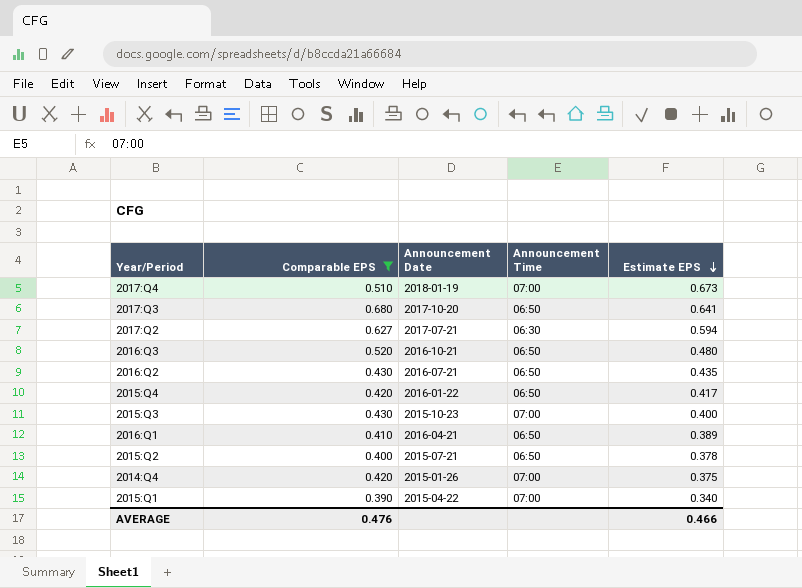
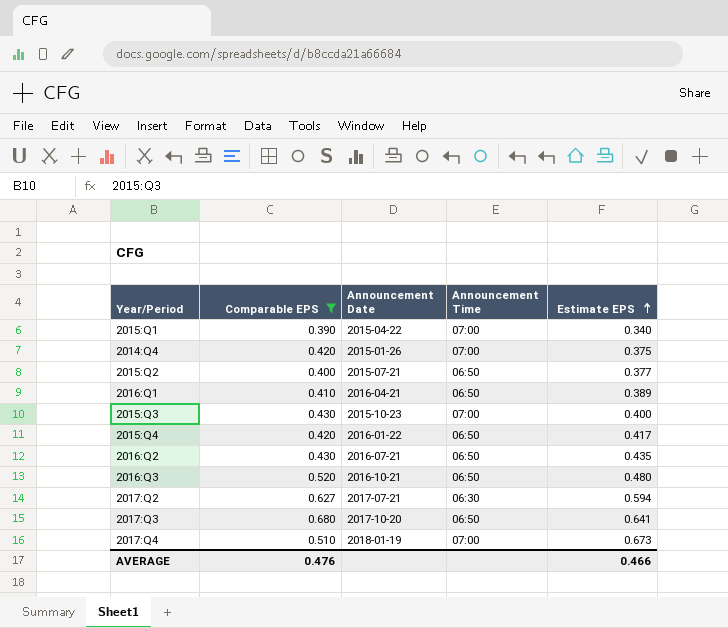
row order: Estimate EPS descending -> Estimate EPS ascending
2015:Q2 | Estimate EPS: 0.378 -> 0.377

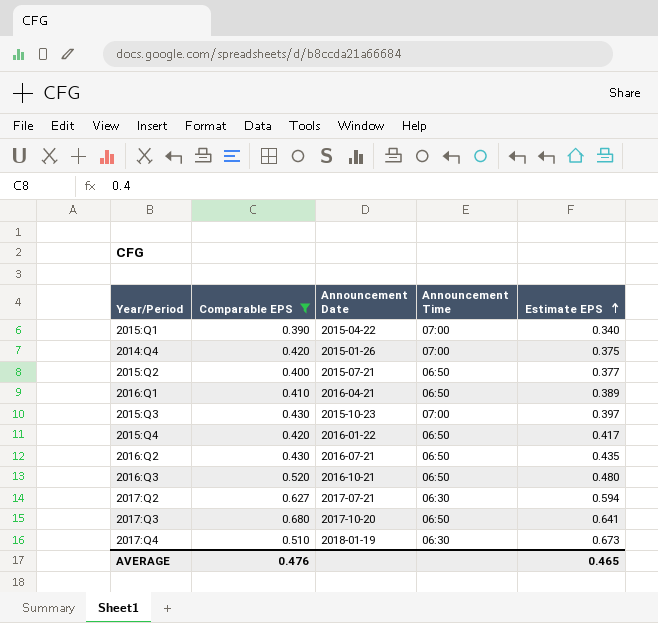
2015:Q3 | Estimate EPS: 0.400 -> 0.397
2017:Q4 | Announcement Time: 07:00 -> 06:30
AVERAGE | Estimate EPS: 0.466 -> 0.465

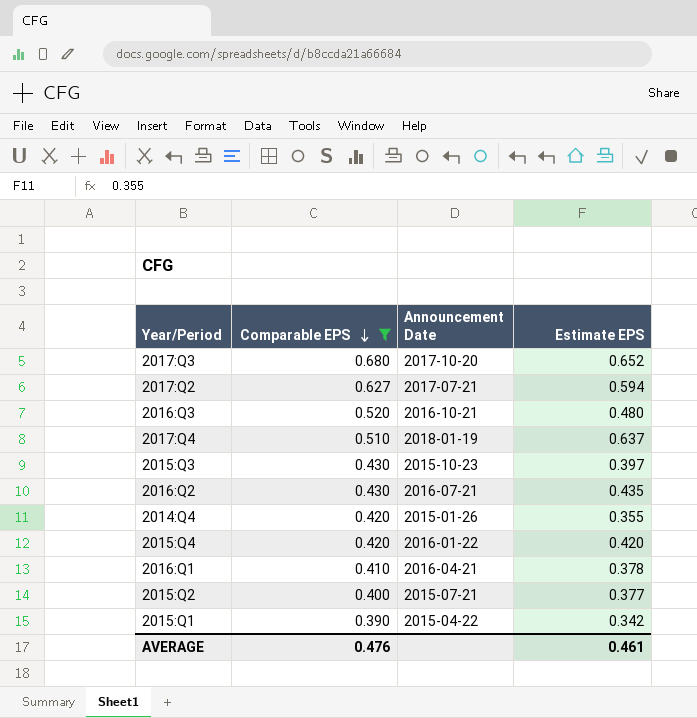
row order: Estimate EPS ascending -> Comparable EPS descending
column Announcement Time | position: 4 -> none
2017:Q3 | Estimate EPS: 0.641 -> 0.652
2017:Q4 | Estimate EPS: 0.673 -> 0.637
2014:Q4 | Estimate EPS: 0.375 -> 0.355
2015:Q4 | Estimate EPS: 0.417 -> 0.420
2016:Q1 | Estimate EPS: 0.389 -> 0.378
2015:Q1 | Estimate EPS: 0.340 -> 0.342
AVERAGE | Estimate EPS: 0.465 -> 0.461

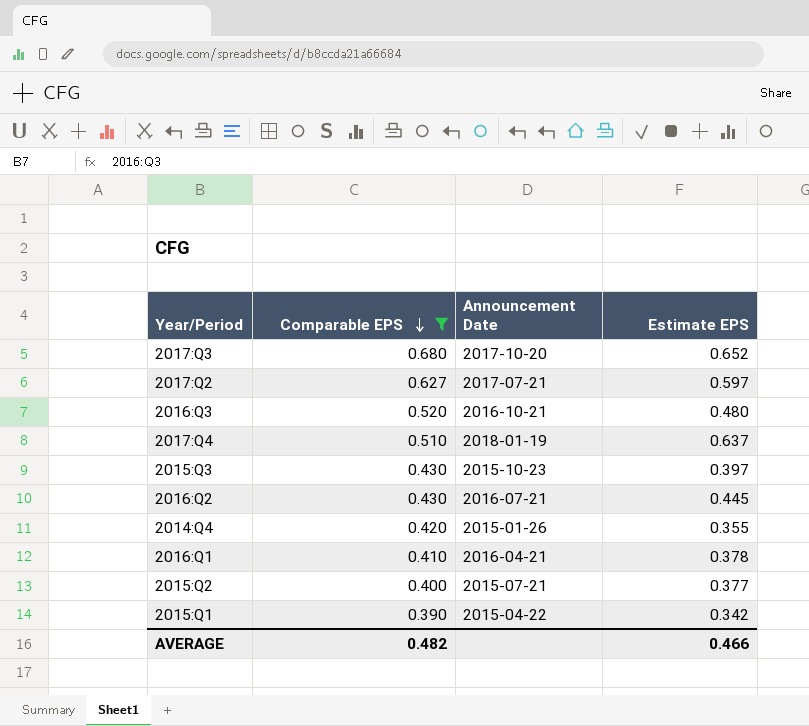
row 2015:Q4: 0.420 | 2016-01-22 | 0.420 -> none
2017:Q2 | Estimate EPS: 0.594 -> 0.597
2016:Q2 | Estimate EPS: 0.435 -> 0.445
AVERAGE | Comparable EPS: 0.476 -> 0.482
AVERAGE | Estimate EPS: 0.461 -> 0.466

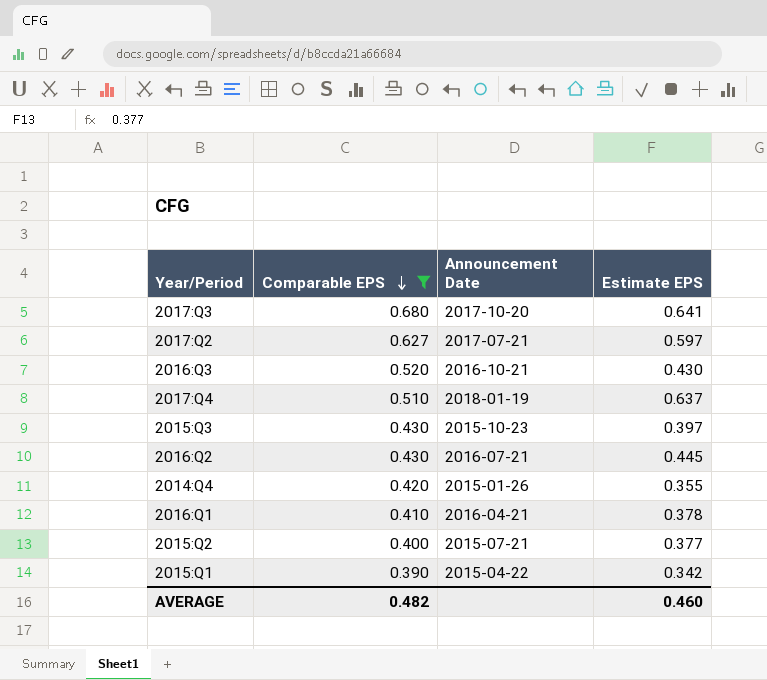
2017:Q3 | Estimate EPS: 0.652 -> 0.641
2016:Q3 | Estimate EPS: 0.480 -> 0.430
AVERAGE | Estimate EPS: 0.466 -> 0.460

